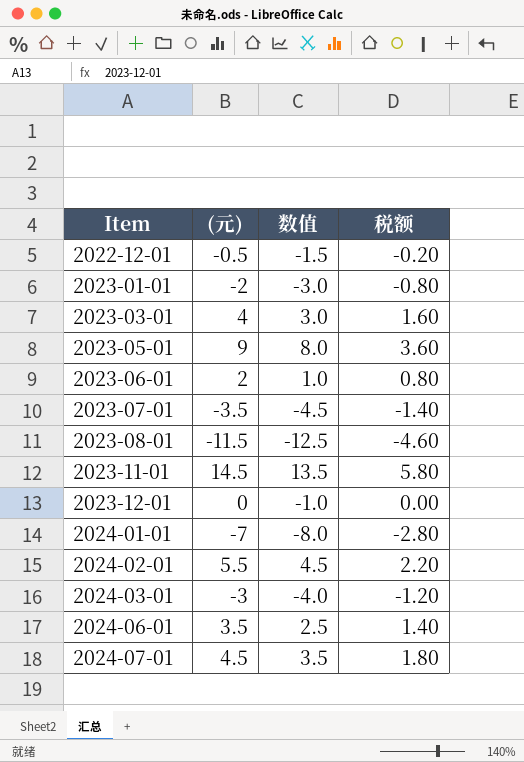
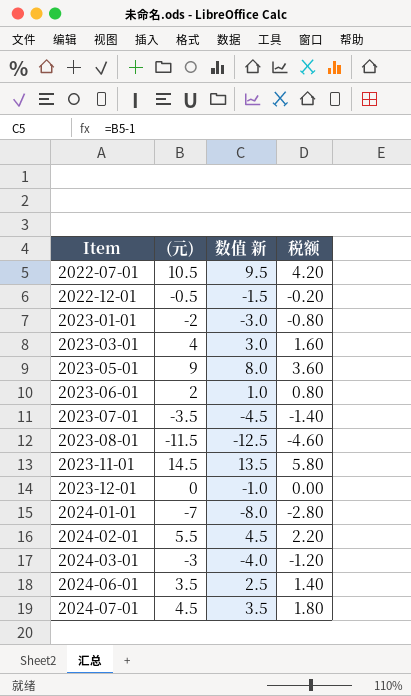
column name: 数值 -> 数值 新
row 2022-07-01: none -> 10.5 | 9.5 | 4.20

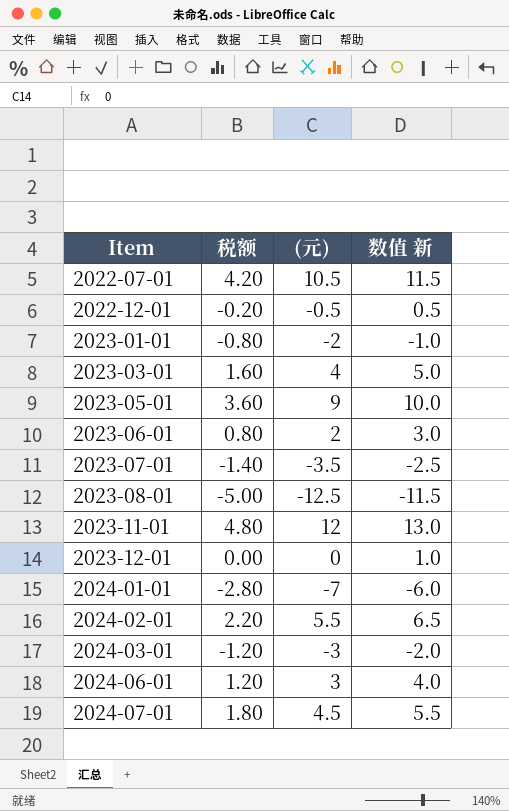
column 税额 | position: 4 -> 2
column 数值 新 | formula: [(元)] - 1 -> [(元)] + 1
2023-08-01 | 税额: -4.60 -> -5.00
2023-08-01 | (元): -11.5 -> -12.5
2023-11-01 | 税额: 5.80 -> 4.80
2023-11-01 | (元): 14.5 -> 12
2024-06-01 | 税额: 1.40 -> 1.20
2024-06-01 | (元): 3.5 -> 3

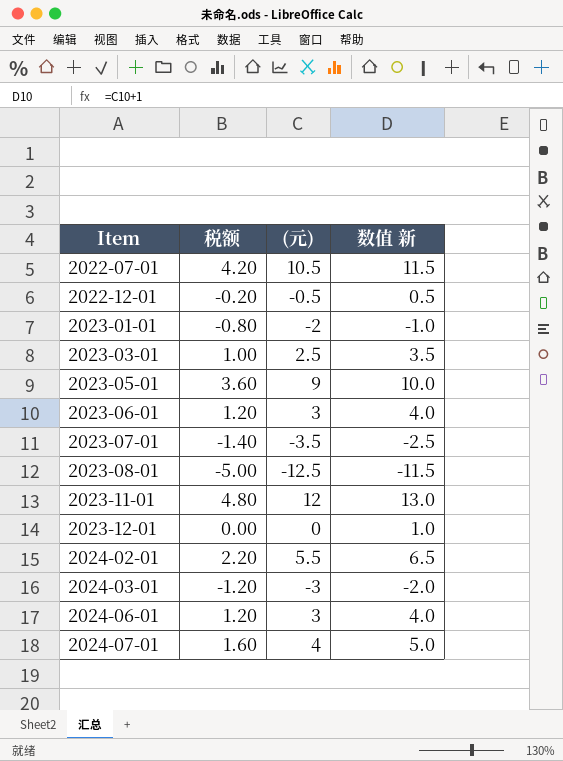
row 2024-01-01: -2.80 | -7 | -6.0 -> none
2023-03-01 | 税额: 1.60 -> 1.00
2023-03-01 | (元): 4 -> 2.5
2023-03-01 | 数值 新: 5.0 -> 3.5
2023-06-01 | 税额: 0.80 -> 1.20
2023-06-01 | (元): 2 -> 3
2023-06-01 | 数值 新: 3.0 -> 4.0
2024-07-01 | 税额: 1.80 -> 1.60
2024-07-01 | (元): 4.5 -> 4
2024-07-01 | 数值 新: 5.5 -> 5.0

